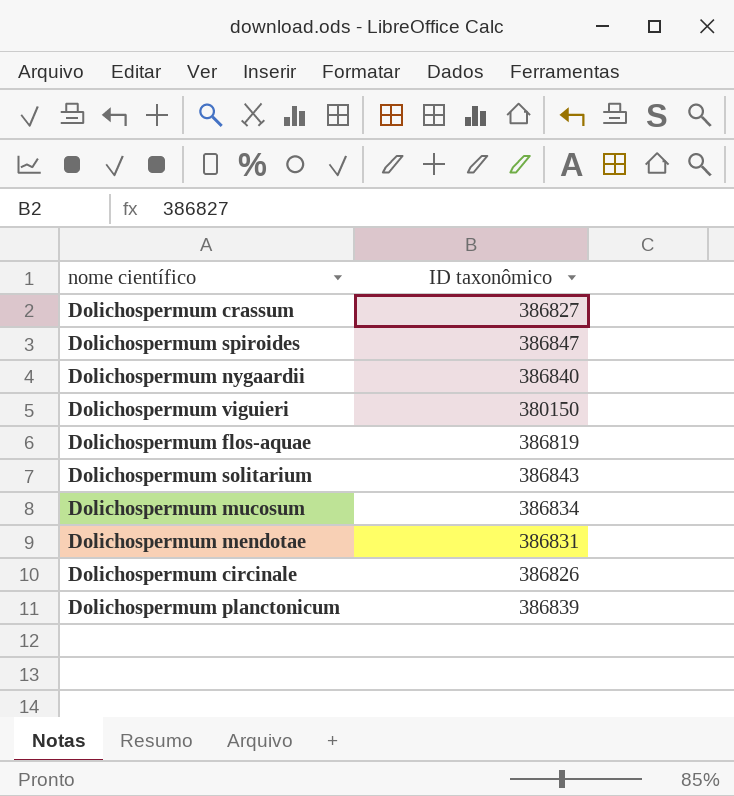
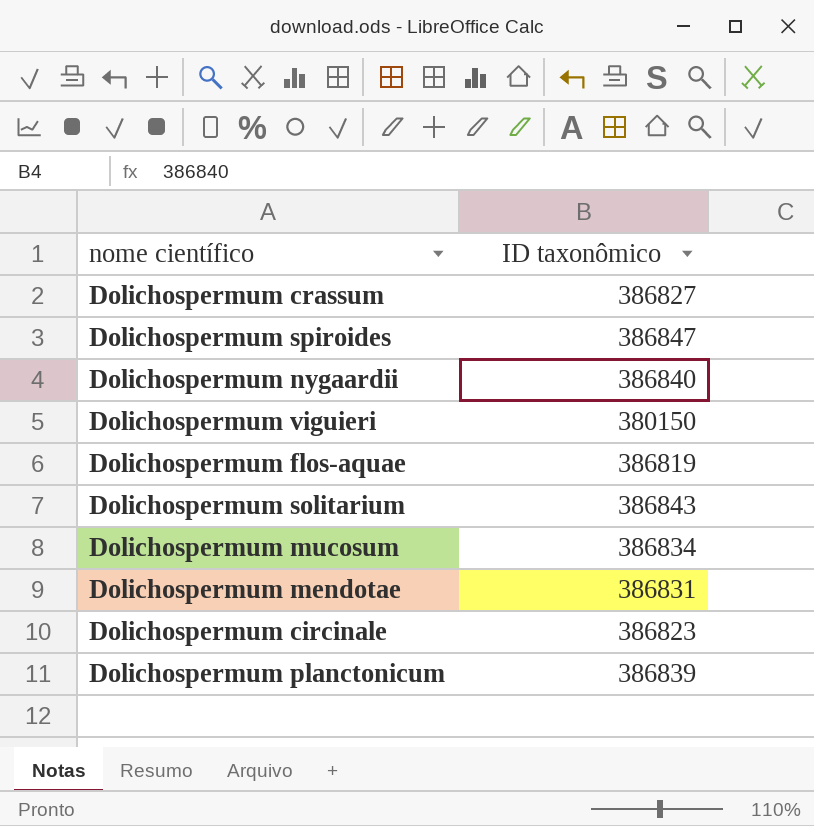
Dolichospermum circinale | ID taxonômico: 386826 -> 386823

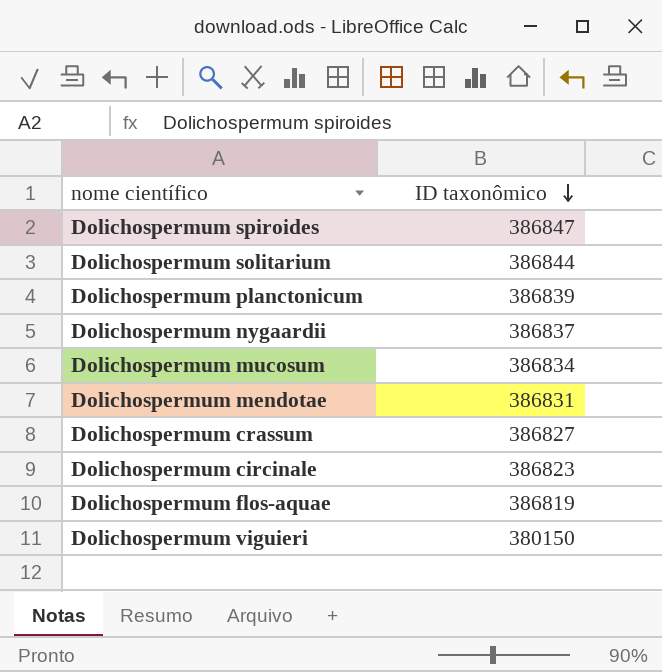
row order: none -> ID taxonômico descending
Dolichospermum solitarium | ID taxonômico: 386843 -> 386844
Dolichospermum nygaardii | ID taxonômico: 386840 -> 386837

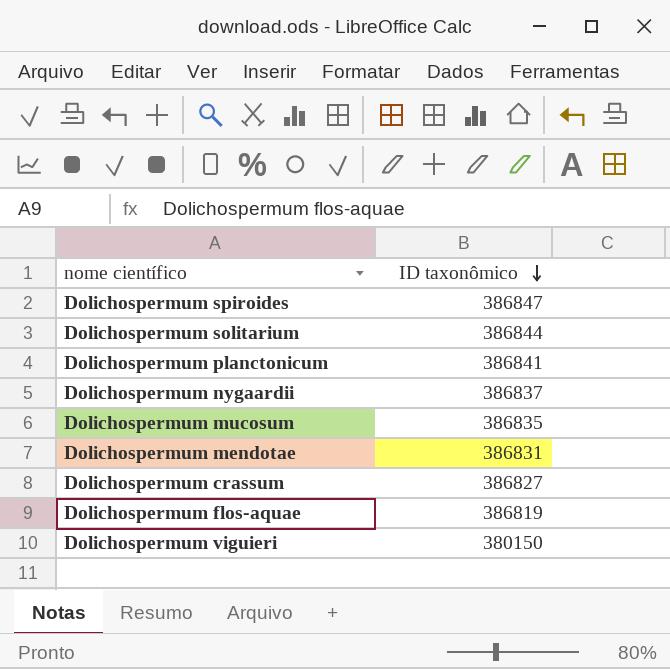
row Dolichospermum circinale: 386823 -> none
Dolichospermum planctonicum | ID taxonômico: 386839 -> 386841
Dolichospermum mucosum | ID taxonômico: 386834 -> 386835

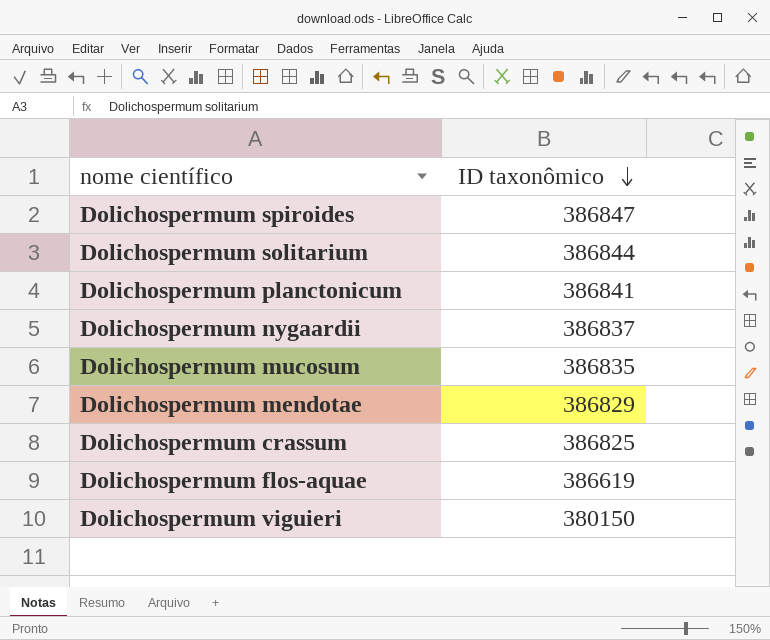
Dolichospermum mendotae | ID taxonômico: 386831 -> 386829
Dolichospermum crassum | ID taxonômico: 386827 -> 386825
Dolichospermum flos-aquae | ID taxonômico: 386819 -> 386619

